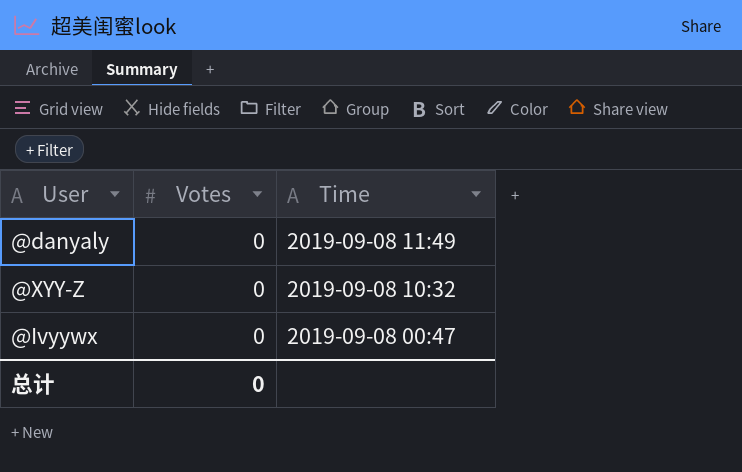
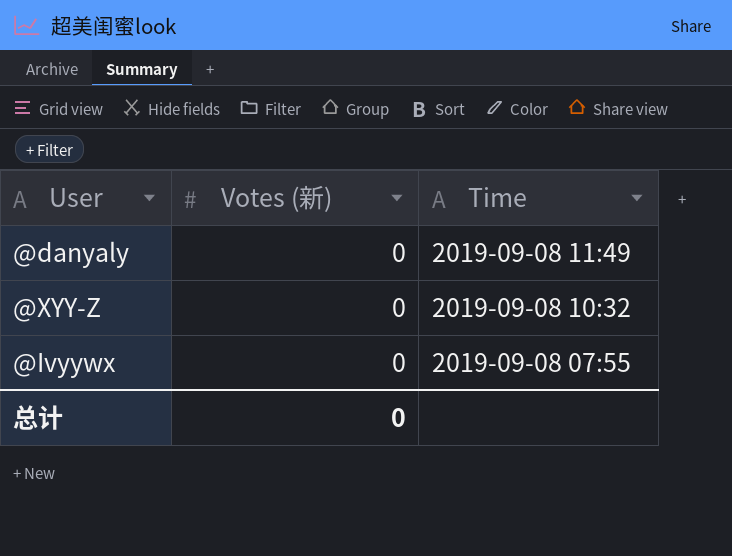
column name: Votes -> Votes (新)
@Ivyywx | Time: 2019-09-08 00:47 -> 2019-09-08 07:55

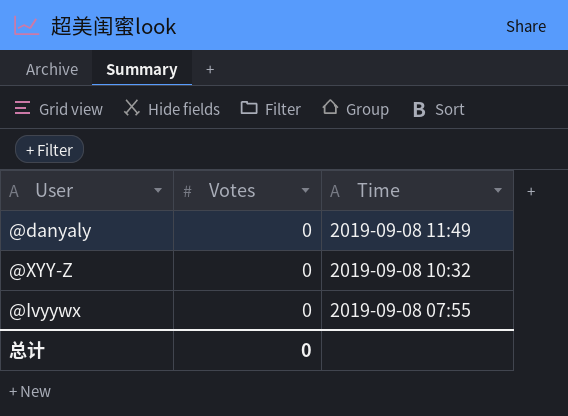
column name: Votes (新) -> Votes

